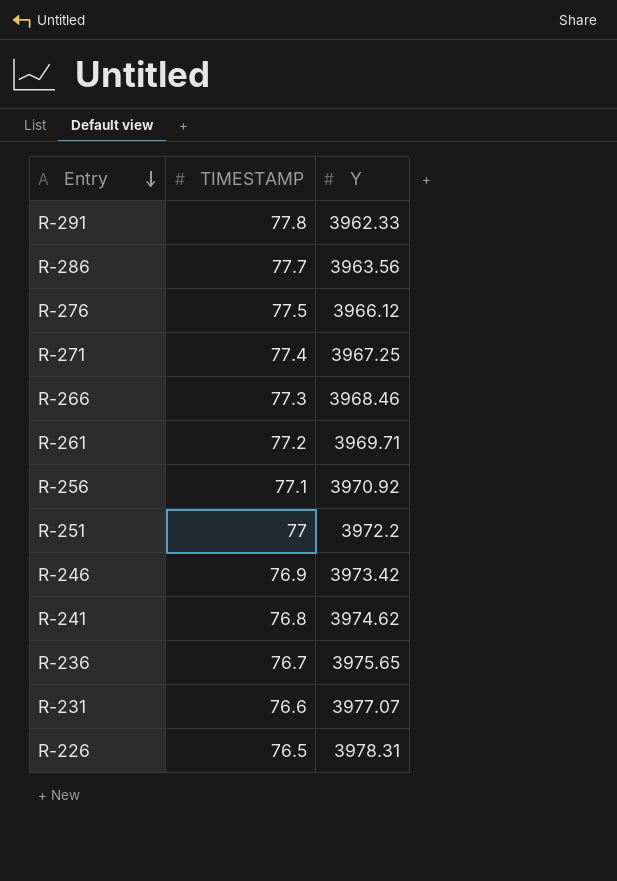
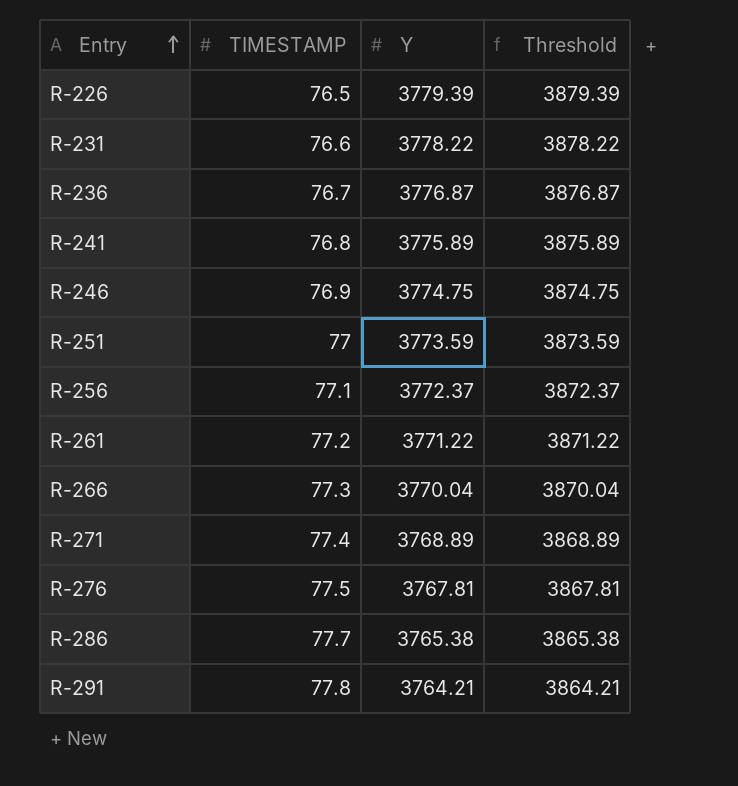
row order: Entry descending -> Entry ascending
column Threshold | formula: none -> [Y] + 100
R-226 | Y: 3978.31 -> 3779.39
R-231 | Y: 3977.07 -> 3778.22
R-236 | Y: 3975.65 -> 3776.87
R-241 | Y: 3974.62 -> 3775.89
R-246 | Y: 3973.42 -> 3774.75
R-251 | Y: 3972.2 -> 3773.59
R-256 | Y: 3970.92 -> 3772.37
R-261 | Y: 3969.71 -> 3771.22
R-266 | Y: 3968.46 -> 3770.04
R-271 | Y: 3967.25 -> 3768.89
R-276 | Y: 3966.12 -> 3767.81
R-286 | Y: 3963.56 -> 3765.38
R-291 | Y: 3962.33 -> 3764.21

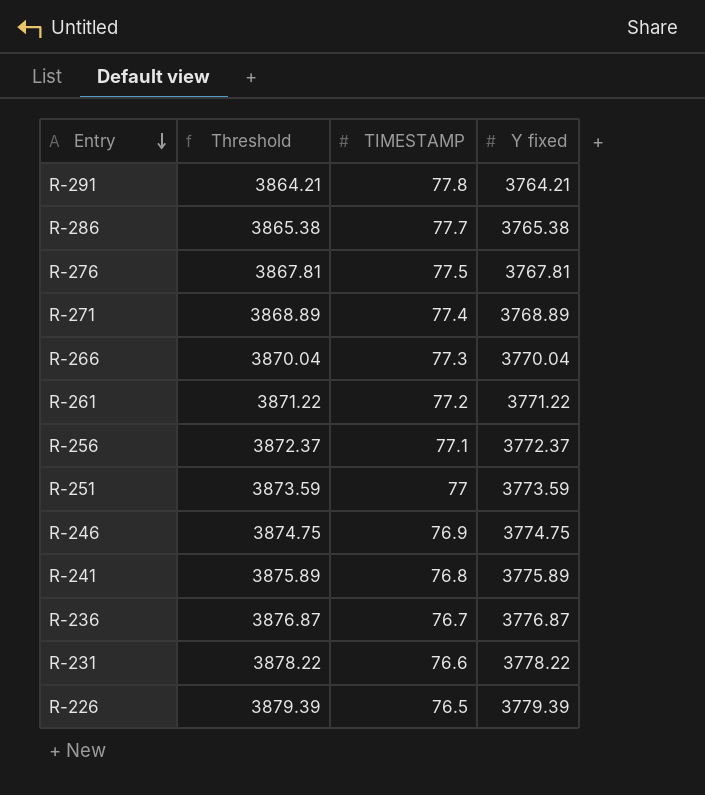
row order: Entry ascending -> Entry descending
column Threshold | position: 4 -> 2
column name: Y -> Y fixed

